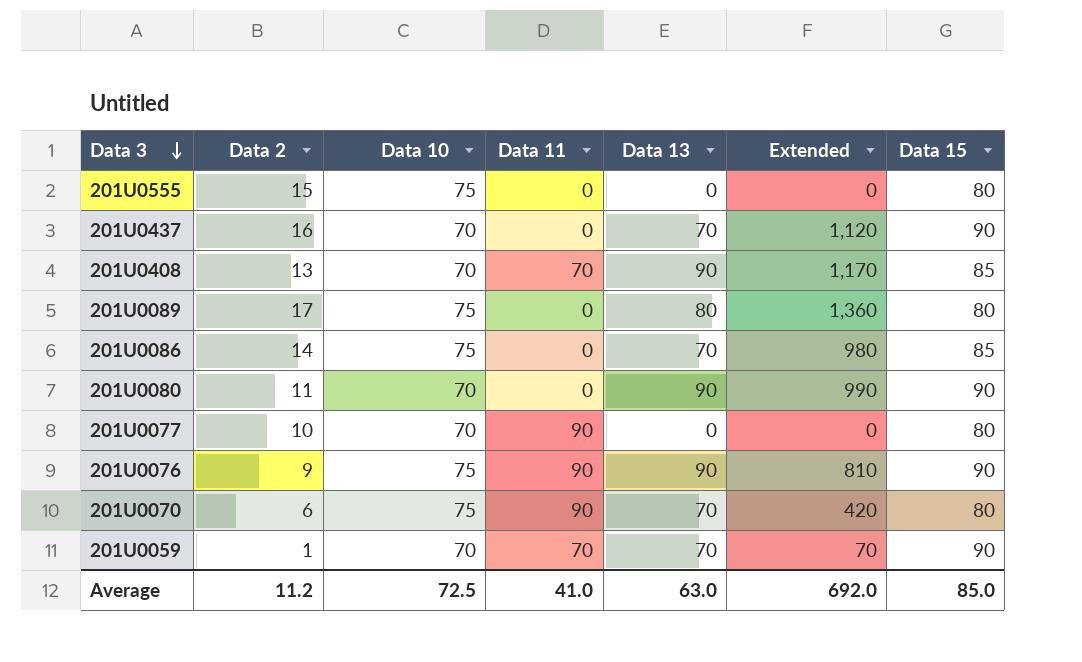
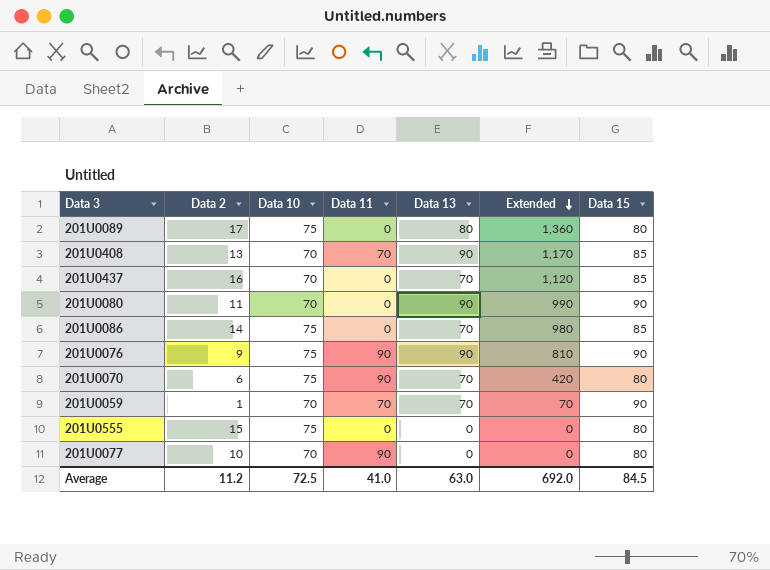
row order: Data 3 descending -> Extended descending
201U0437 | Data 15: 90 -> 85
Average | Data 15: 85.0 -> 84.5

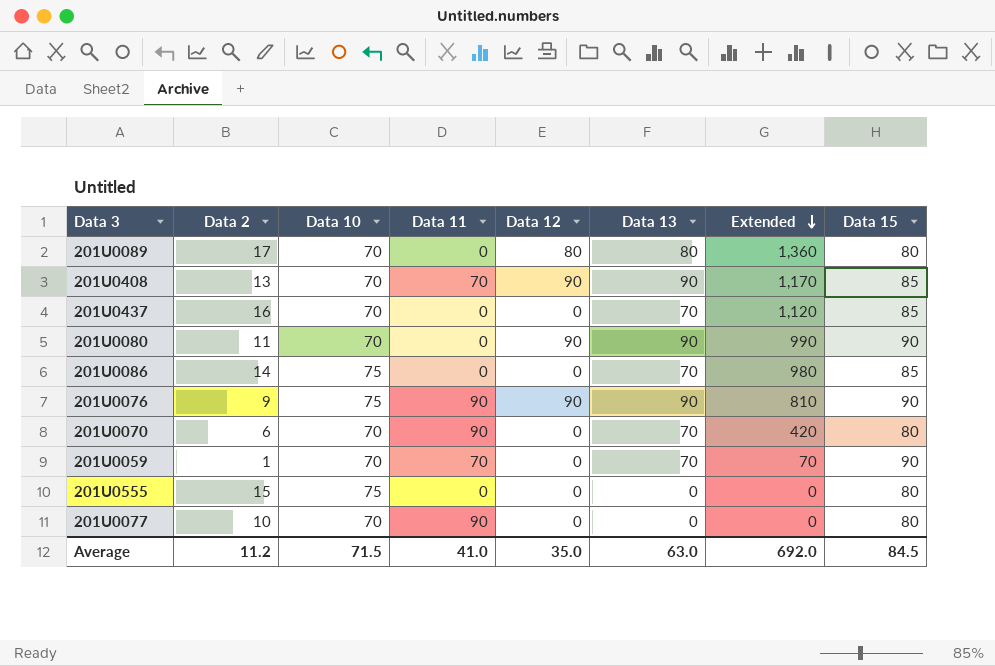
column Data 12 | position: none -> 5
201U0089 | Data 10: 75 -> 70
201U0070 | Data 10: 75 -> 70
Average | Data 10: 72.5 -> 71.5

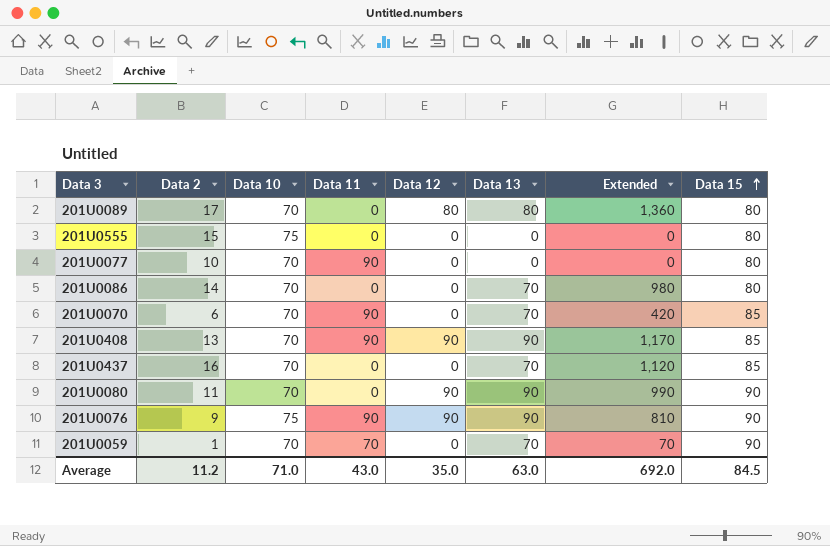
row order: Extended descending -> Data 15 ascending
201U0086 | Data 10: 75 -> 70
201U0086 | Data 15: 85 -> 80
201U0070 | Data 15: 80 -> 85
201U0408 | Data 11: 70 -> 90
Average | Data 10: 71.5 -> 71.0
Average | Data 11: 41.0 -> 43.0

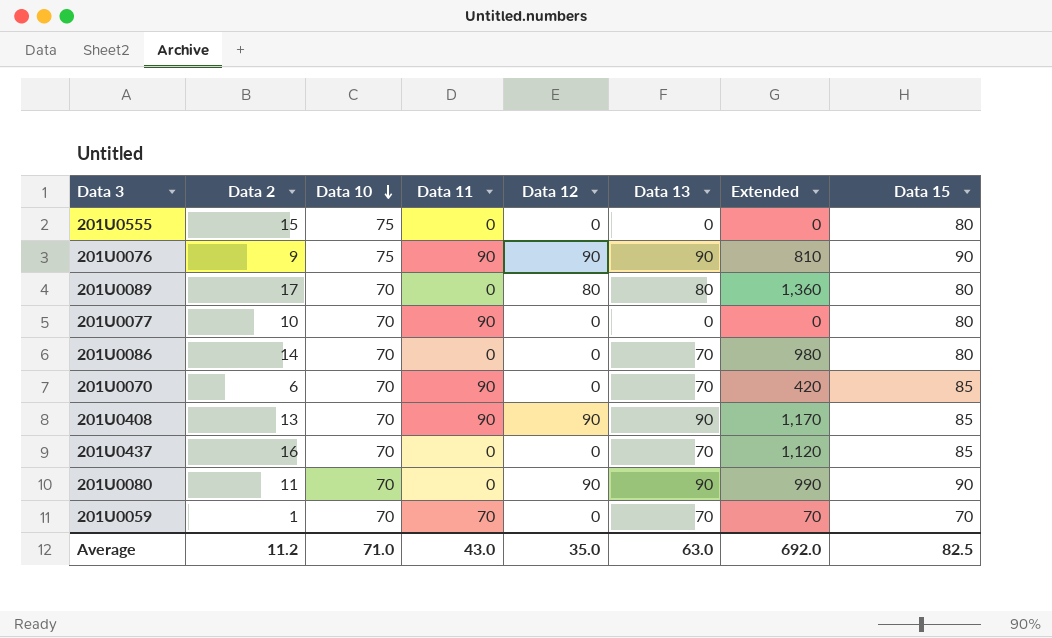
row order: Data 15 ascending -> Data 10 descending
201U0059 | Data 15: 90 -> 70
Average | Data 15: 84.5 -> 82.5

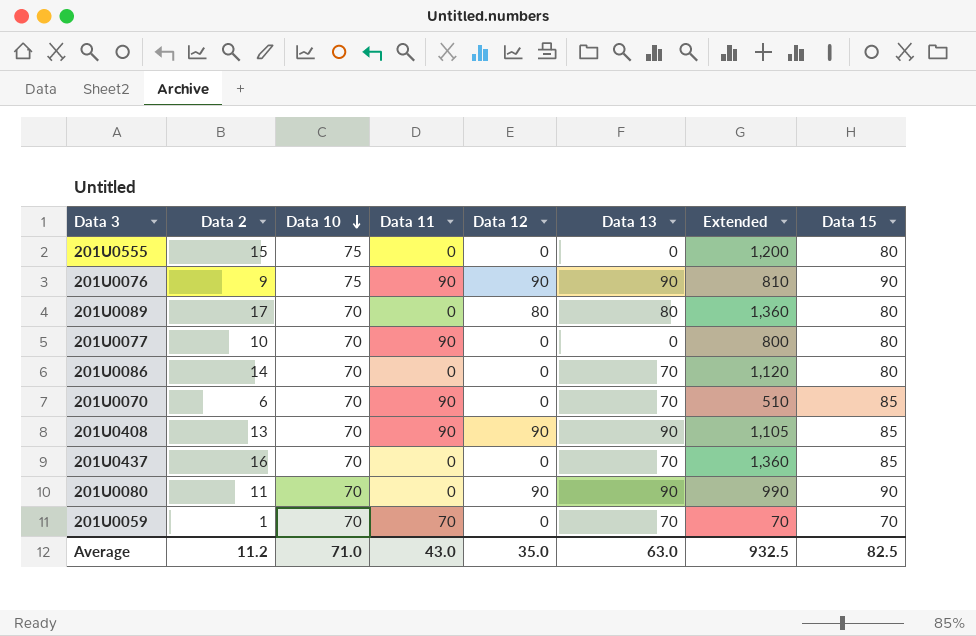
column Extended | formula: [Data 2] * [Data 13] -> [Data 2] * [Data 15]
Average | Extended: 692.0 -> 932.5

